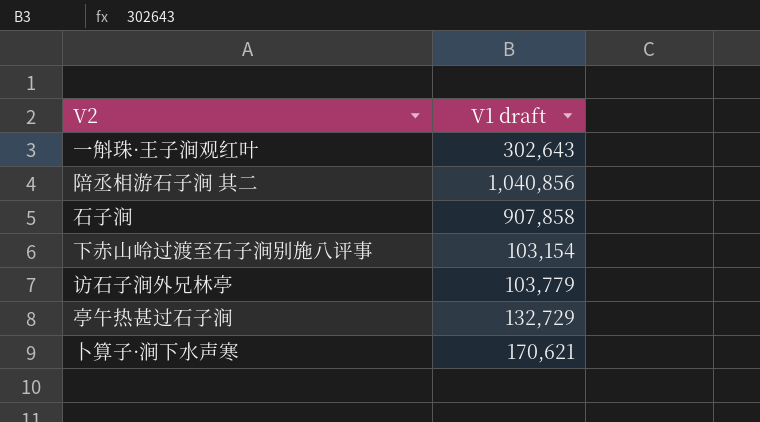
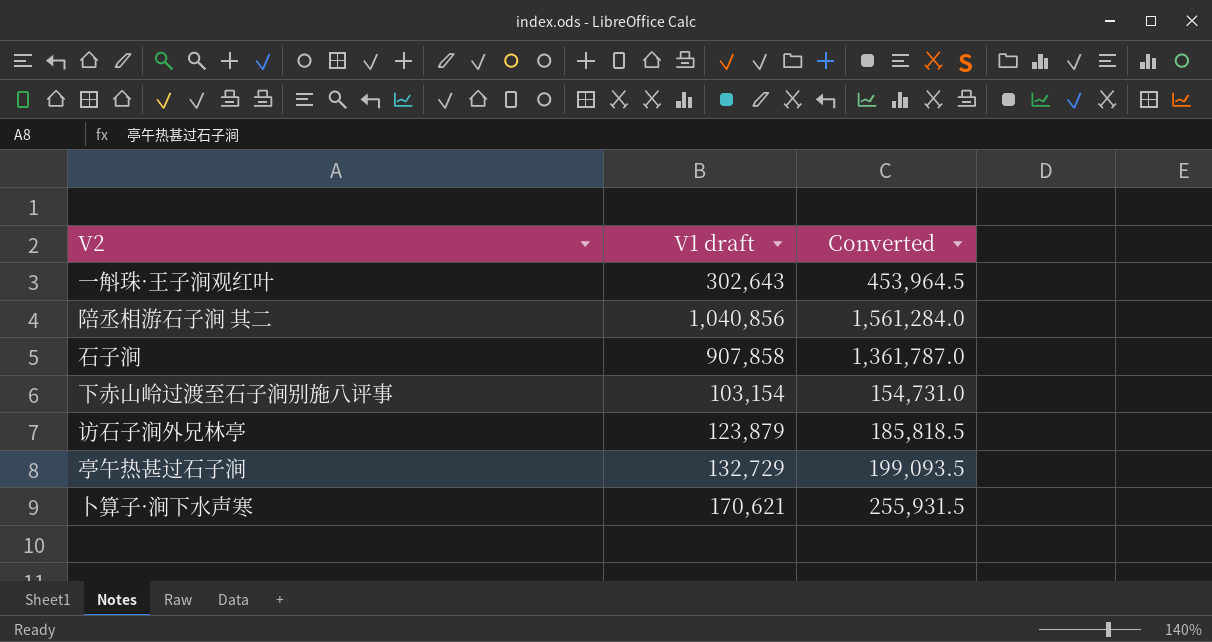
column Converted | formula: none -> [V1 draft] * 1.5
访石子涧外兄林亭 | V1 draft: 103,779 -> 123,879

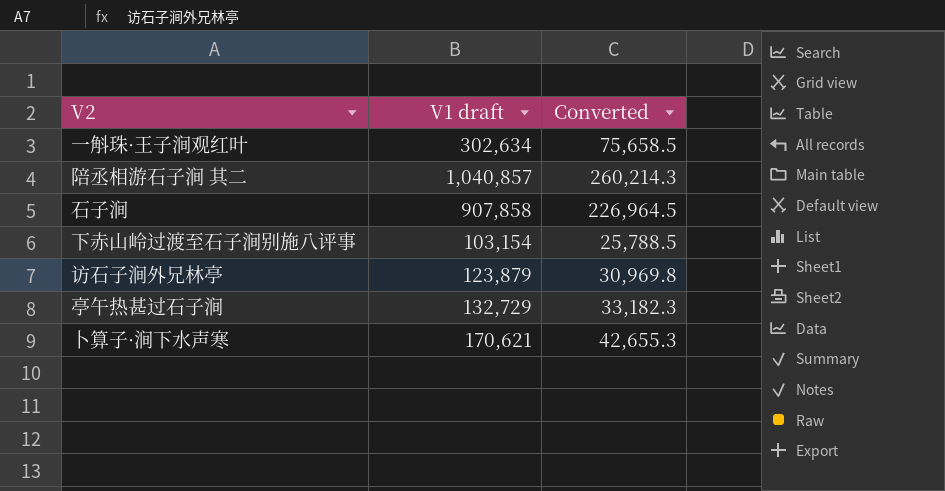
column Converted | formula: [V1 draft] * 1.5 -> [V1 draft] * 0.25
一斛珠·王子涧观红叶 | V1 draft: 302,643 -> 302,634
陪丞相游石子涧 其二 | V1 draft: 1,040,856 -> 1,040,857

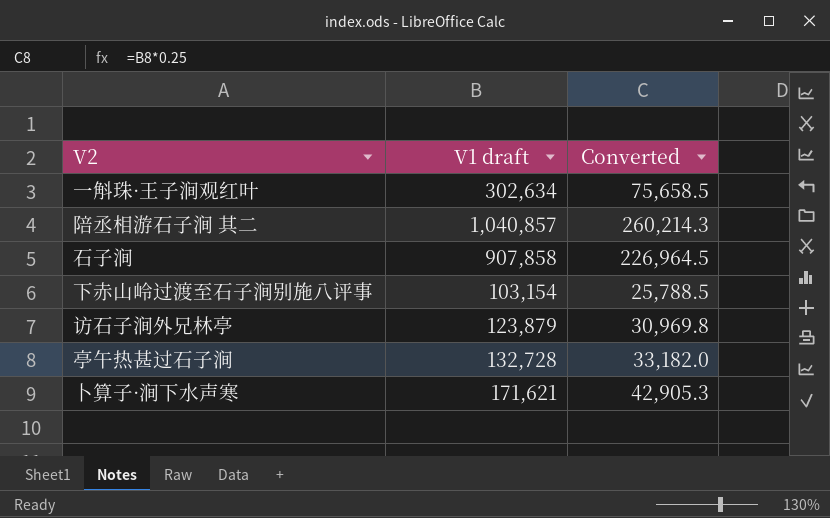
亭午热甚过石子涧 | V1 draft: 132,729 -> 132,728
亭午热甚过石子涧 | Converted: 33,182.3 -> 33,182.0
卜算子·涧下水声寒 | V1 draft: 170,621 -> 171,621
卜算子·涧下水声寒 | Converted: 42,655.3 -> 42,905.3

